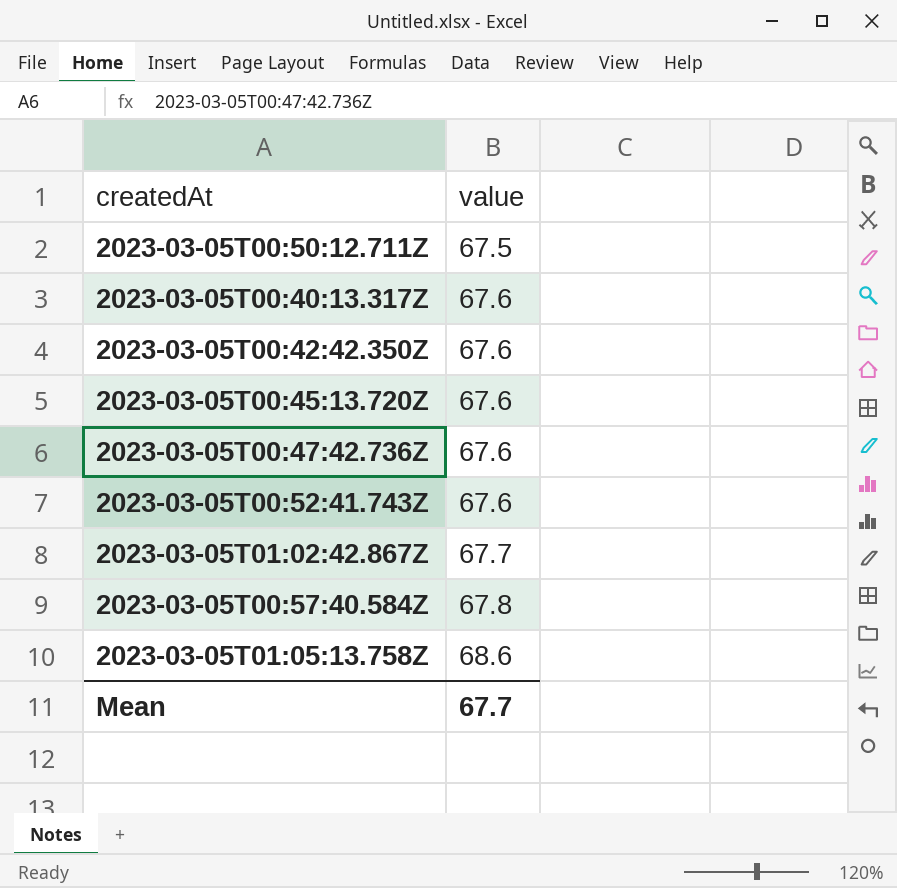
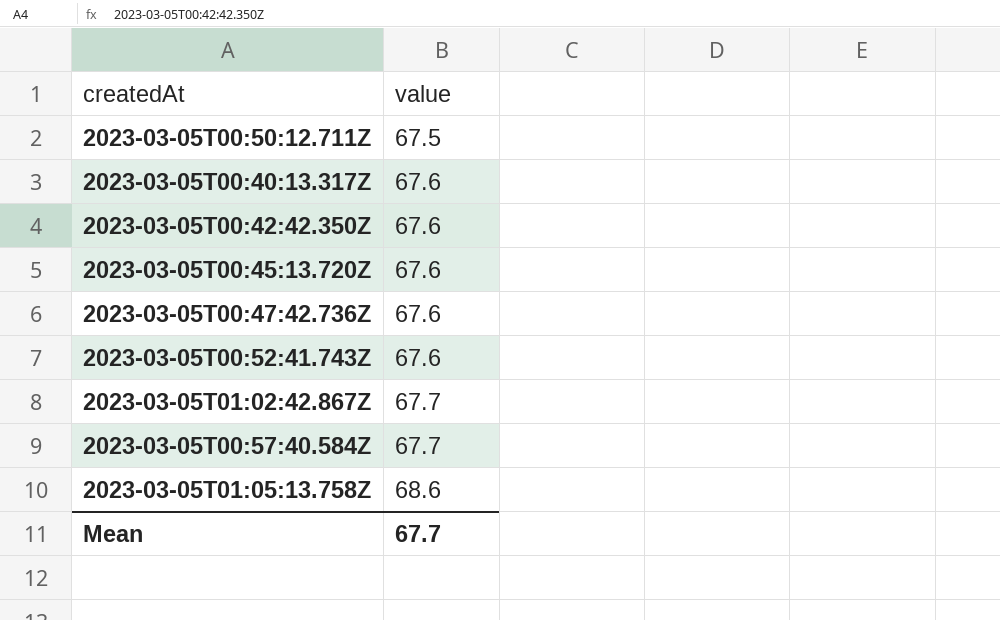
2023-03-05T00:57:40.584Z | value: 67.8 -> 67.7

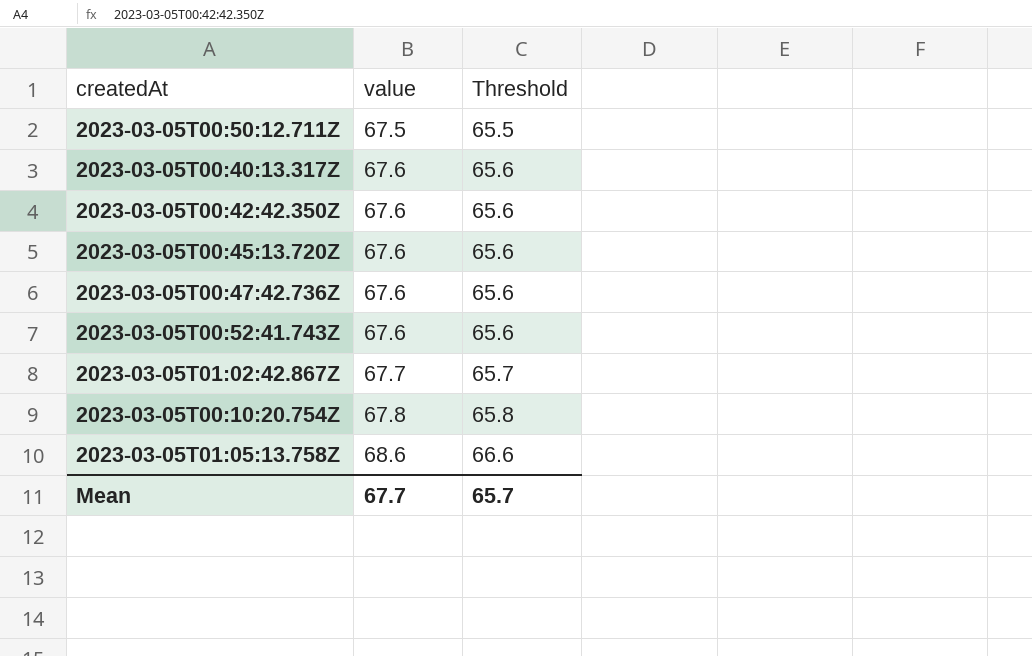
column Threshold | formula: none -> [value] - 2
row 2023-03-05T00:57:40.584Z: 67.7 -> none
row 2023-03-05T00:10:20.754Z: none -> 67.8 | 65.8

